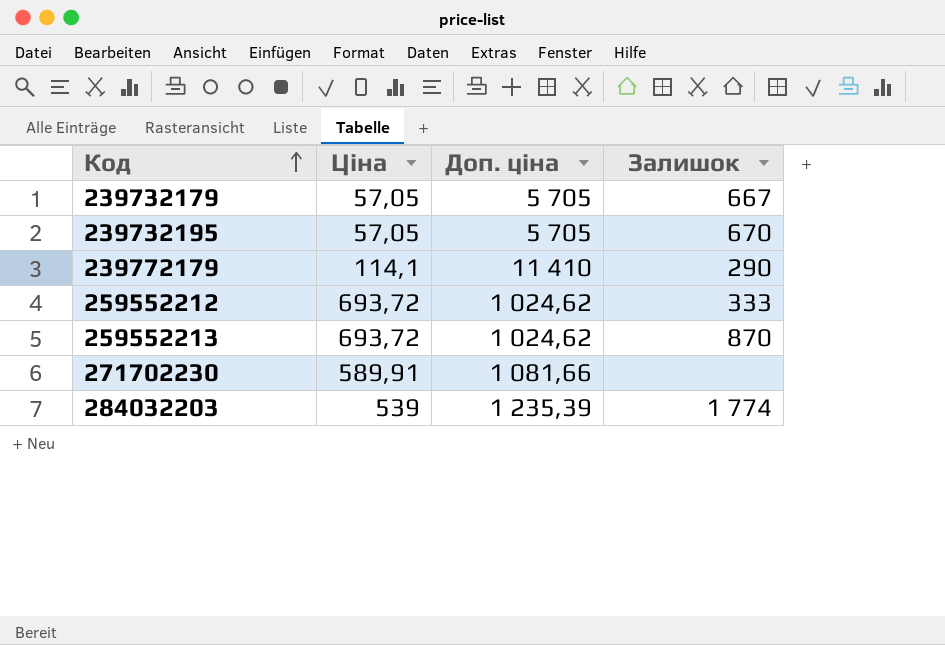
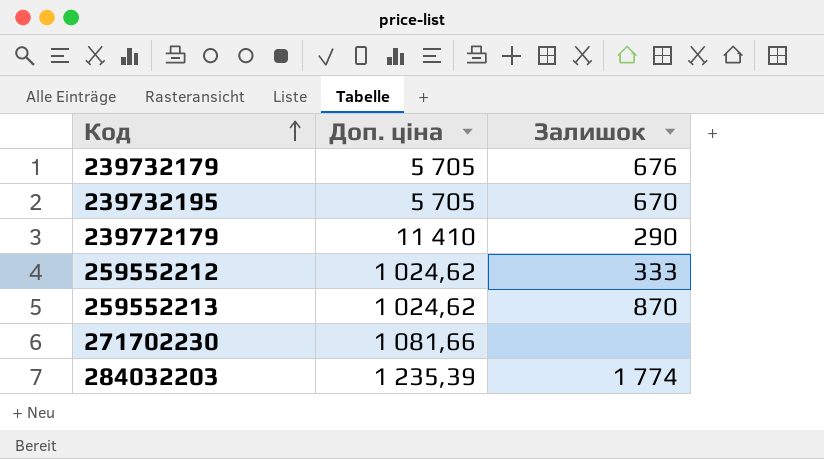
column Ціна | position: 2 -> none
239732179 | Залишок: 667 -> 676

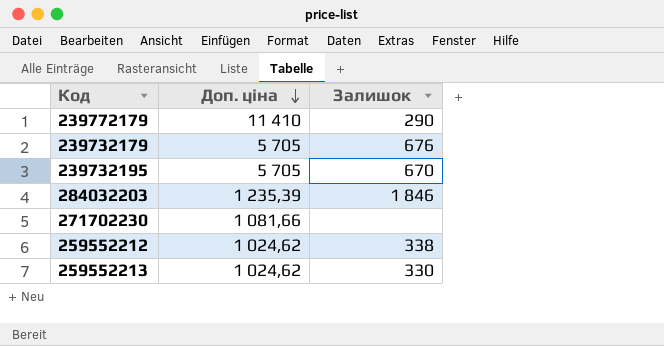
row order: Код ascending -> Доп. ціна descending
284032203 | Залишок: 1 774 -> 1 846
259552212 | Залишок: 333 -> 338
259552213 | Залишок: 870 -> 330

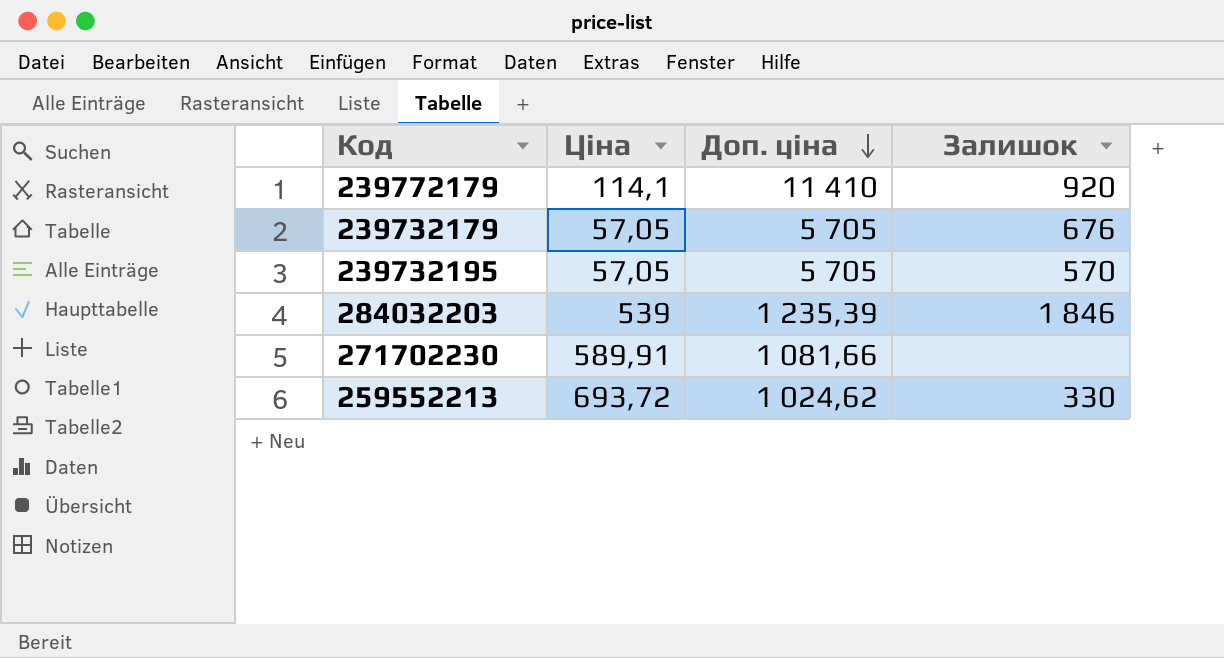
column Ціна | position: none -> 2
row 259552212: 1 024,62 | 338 -> none
239772179 | Залишок: 290 -> 920
239732195 | Залишок: 670 -> 570

